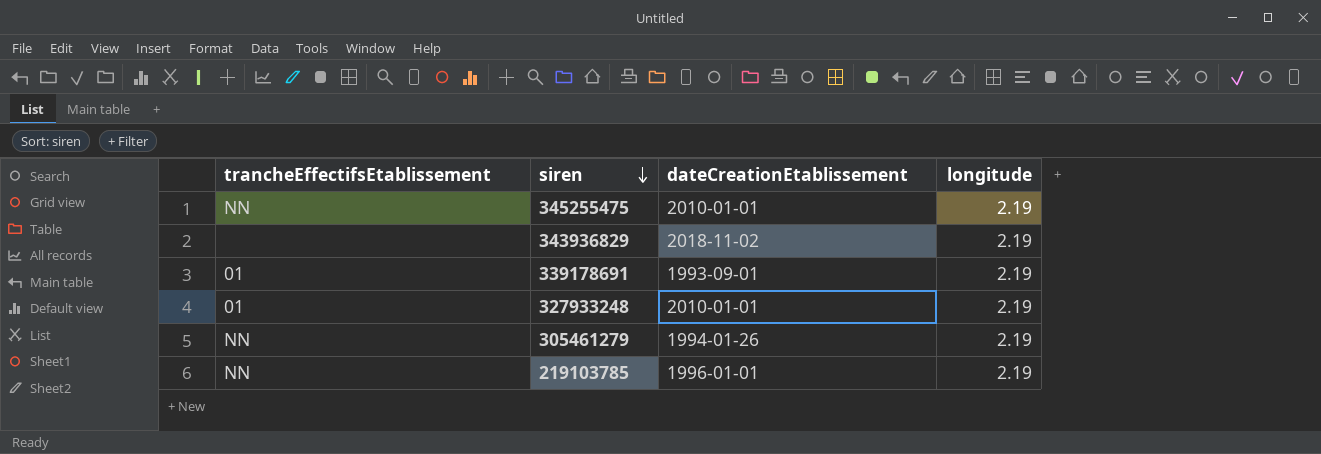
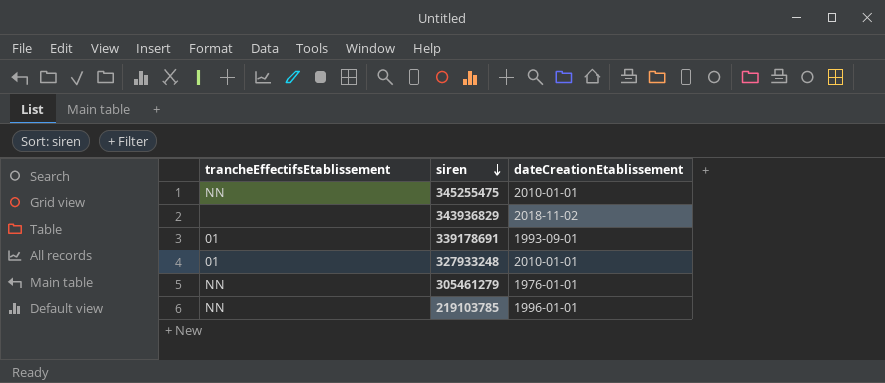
column longitude | position: 4 -> none
305461279 | dateCreationEtablissement: 1994-01-26 -> 1976-01-01

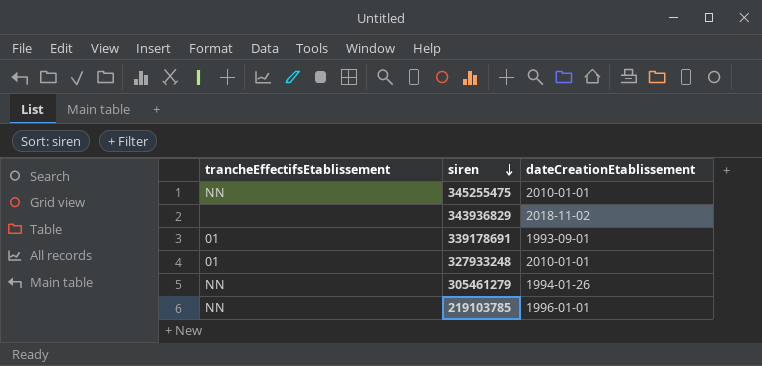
305461279 | dateCreationEtablissement: 1976-01-01 -> 1994-01-26

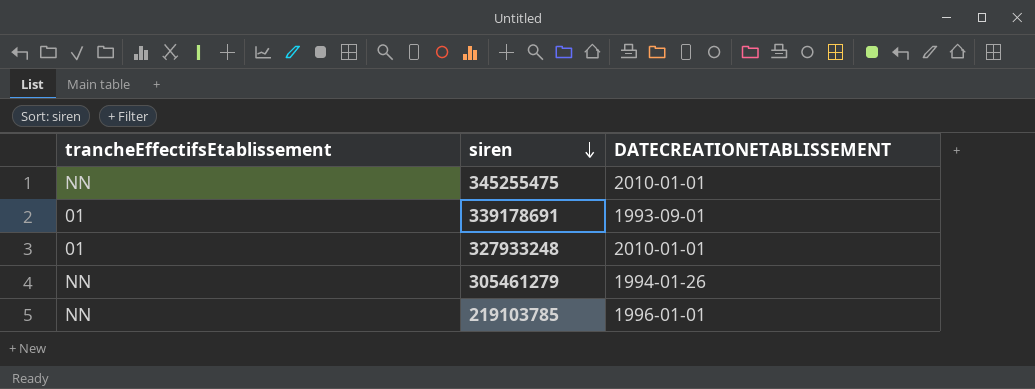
column name: dateCreationEtablissement -> DATECREATIONETABLISSEMENT
row 343936829: none | 2018-11-02 -> none

